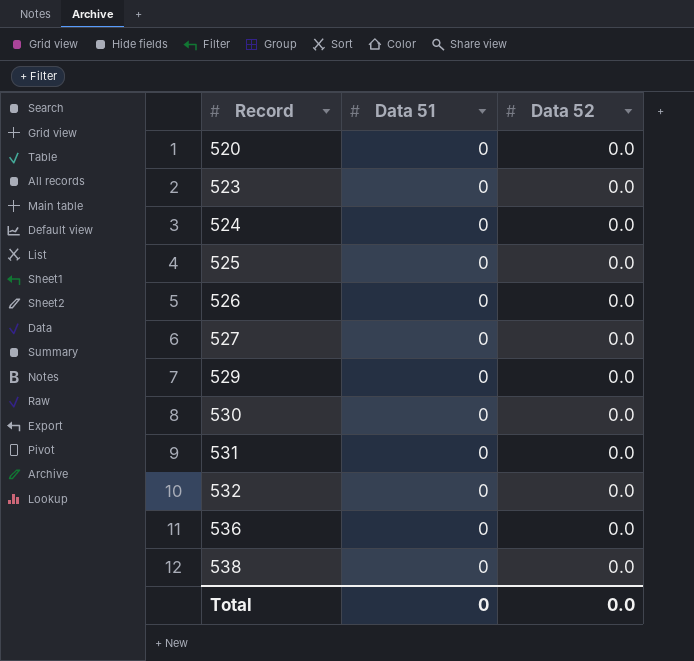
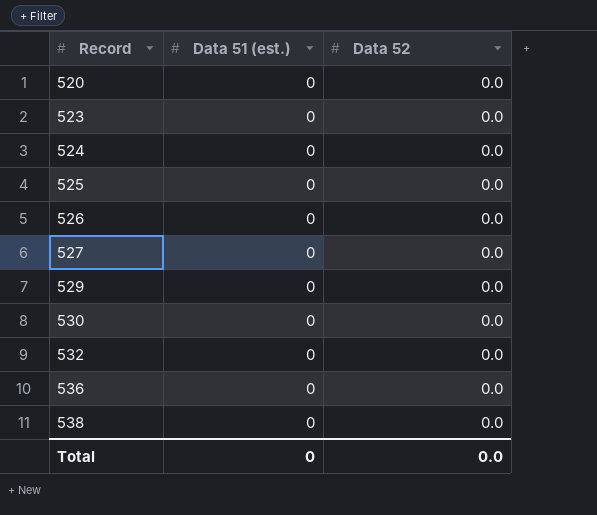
column name: Data 51 -> Data 51 (est.)
row 531: 0 | 0.0 -> none

